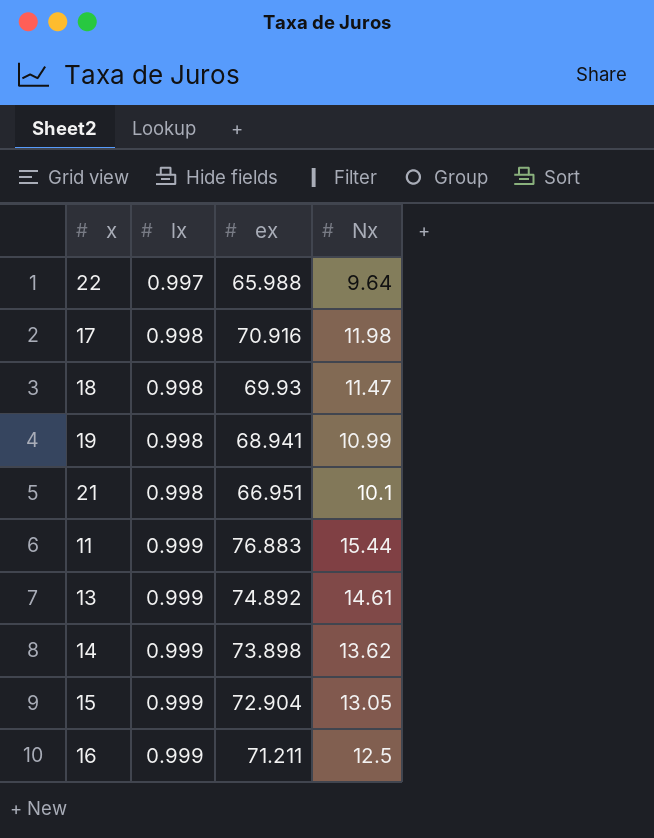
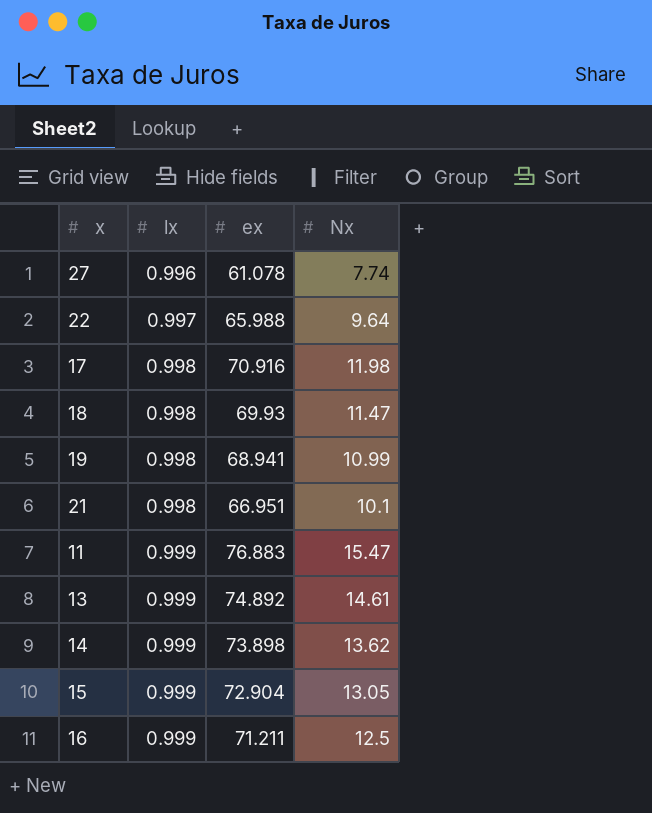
row 27: none -> 0.996 | 61.078 | 7.74
11 | Nx: 15.44 -> 15.47

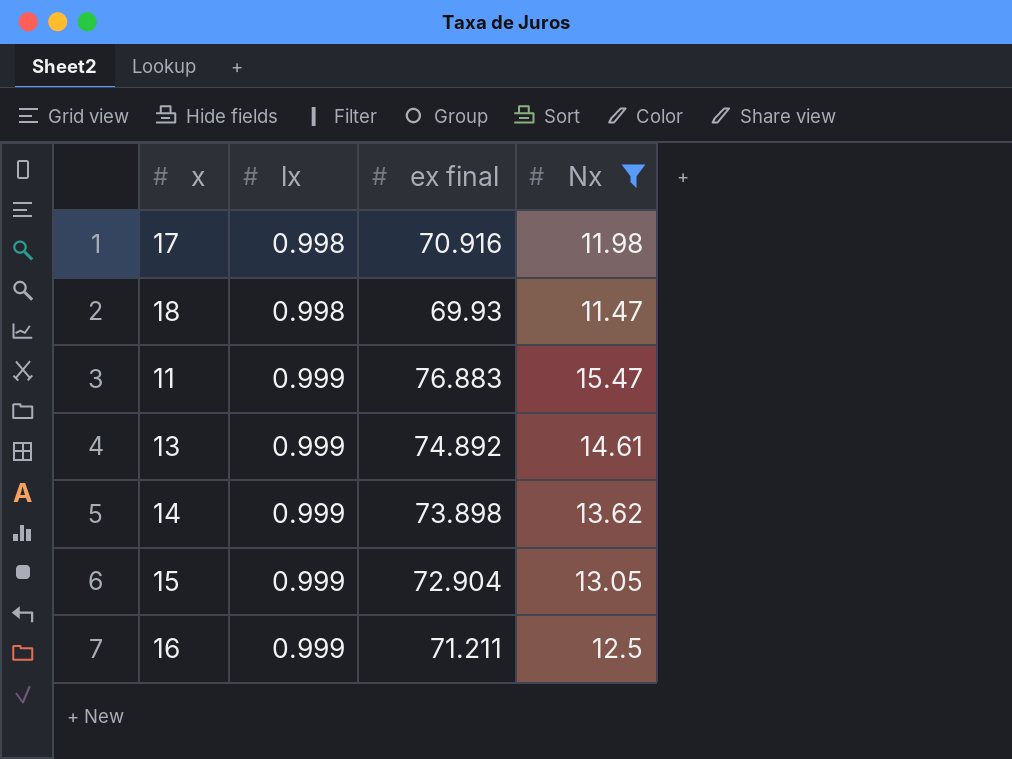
filter: none -> Nx >= 11.47
column name: ex -> ex final

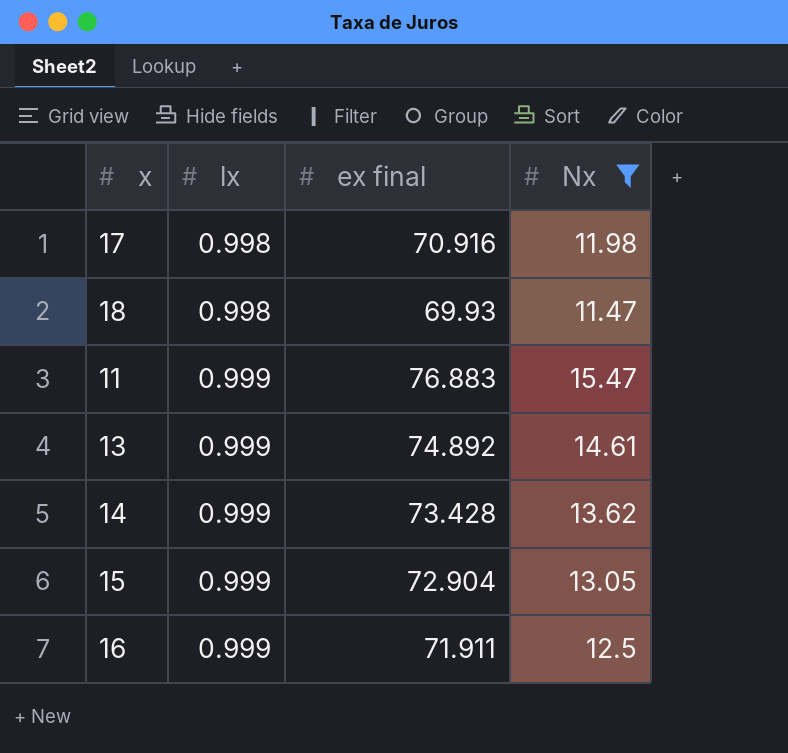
14 | ex final: 73.898 -> 73.428
16 | ex final: 71.211 -> 71.911

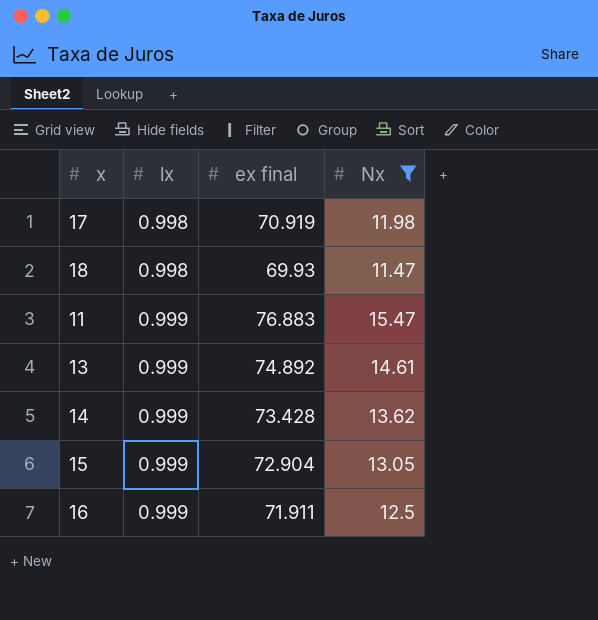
17 | ex final: 70.916 -> 70.919

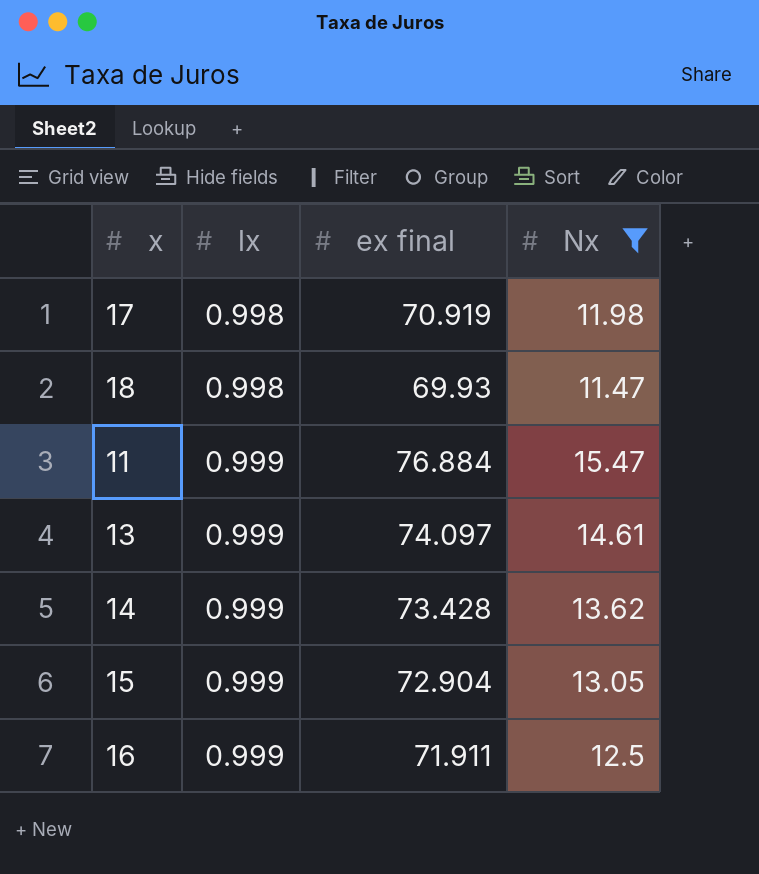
11 | ex final: 76.883 -> 76.884
13 | ex final: 74.892 -> 74.097

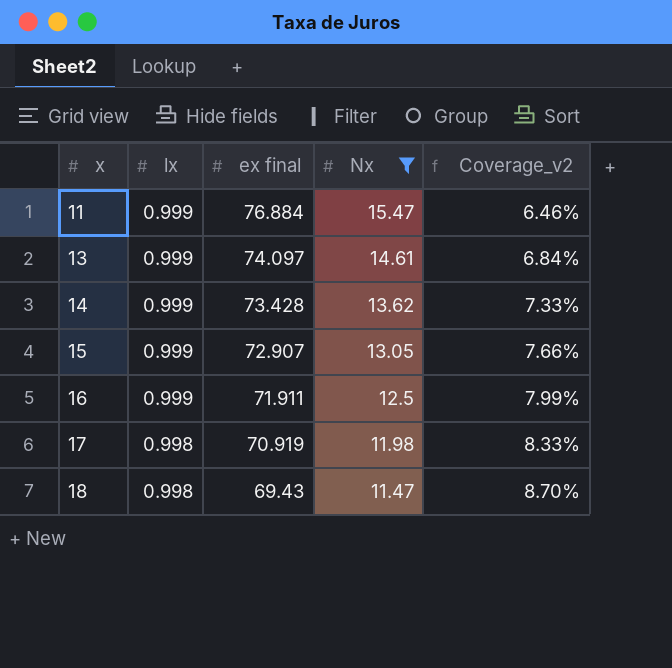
row order: lx ascending -> x ascending
column Coverage_v2 | formula: none -> [lx] / [Nx]
15 | ex final: 72.904 -> 72.907
18 | ex final: 69.93 -> 69.43

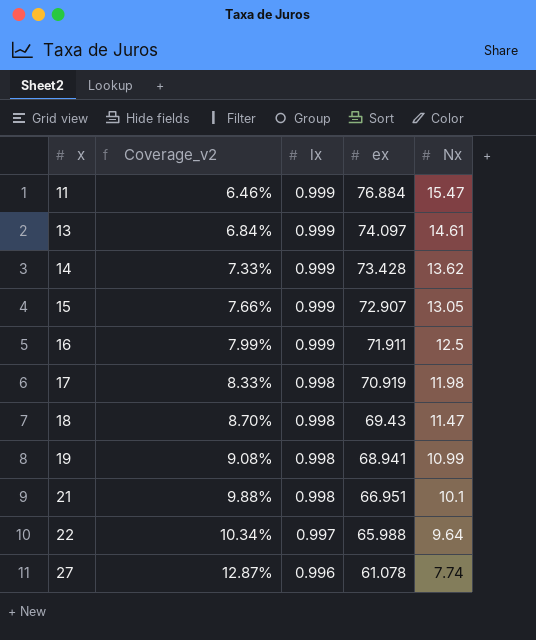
filter: Nx >= 11.47 -> none
column Coverage_v2 | position: 5 -> 2
column name: ex final -> ex

